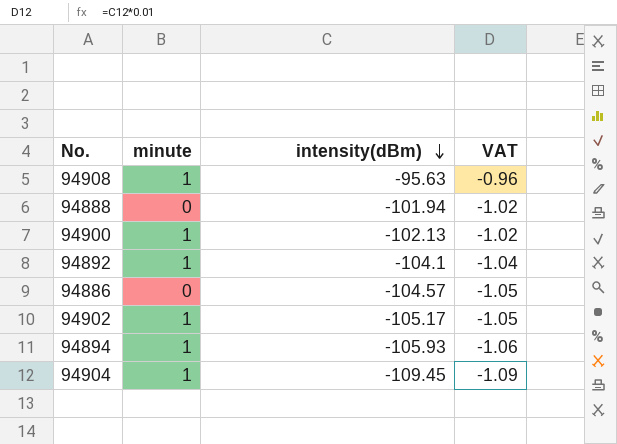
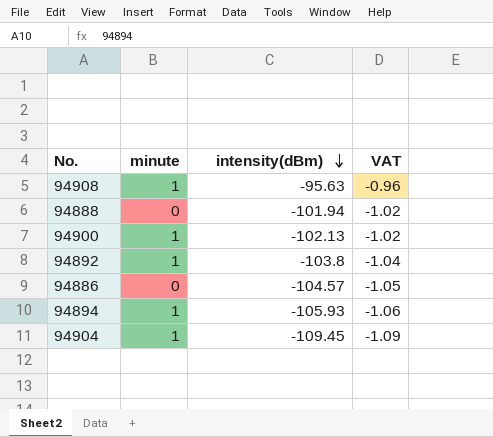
row 94902: 1 | -105.17 | -1.05 -> none
94892 | intensity(dBm): -104.1 -> -103.8

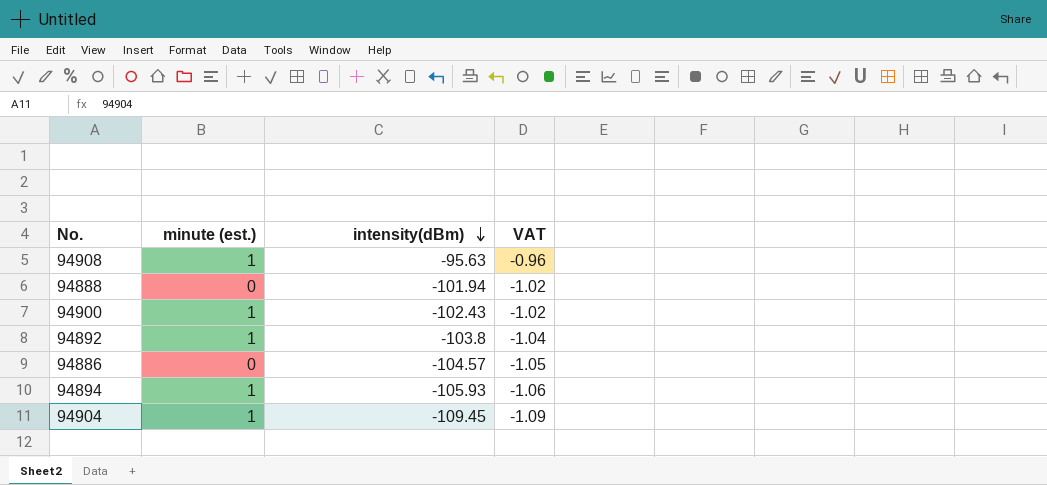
column name: minute -> minute (est.)
94900 | intensity(dBm): -102.13 -> -102.43

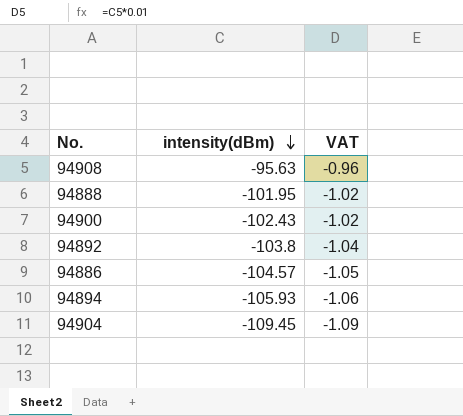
column minute (est.) | position: 2 -> none
94888 | intensity(dBm): -101.94 -> -101.95

